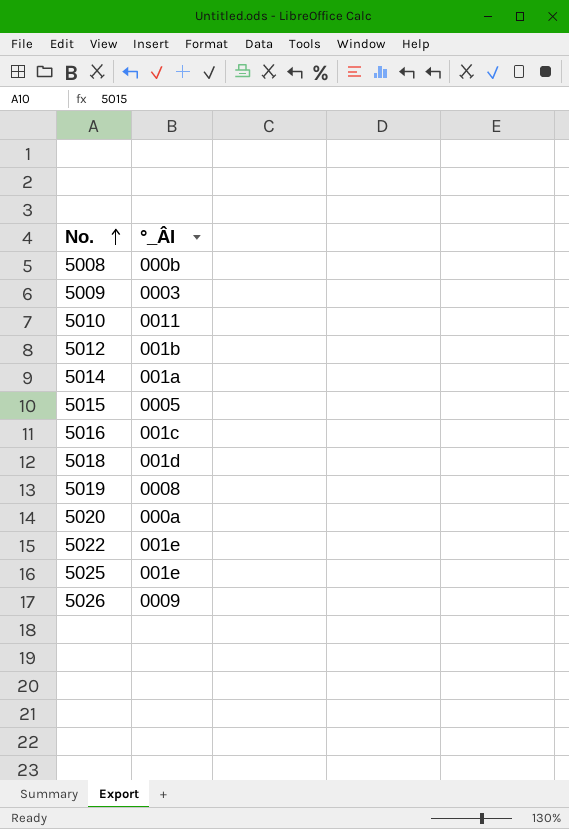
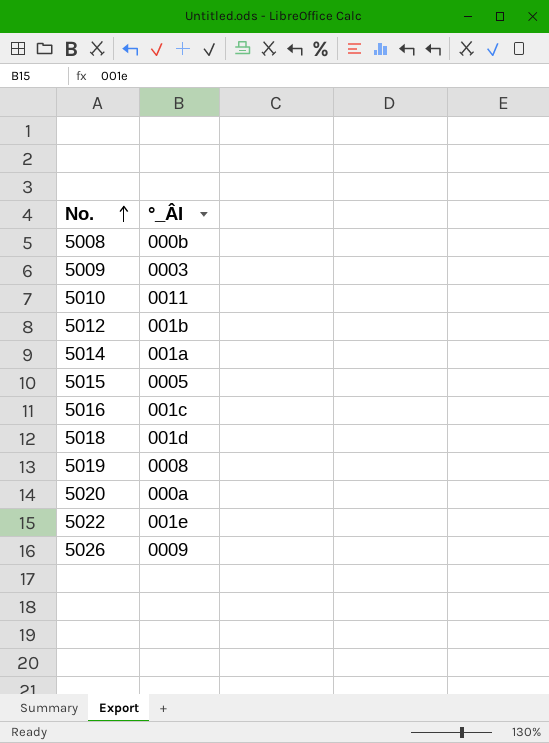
row 5025: 001e -> none

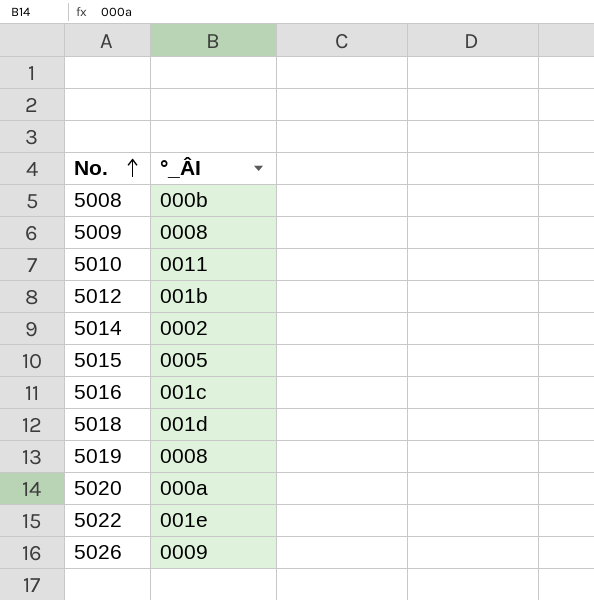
5009 | °_ÂI: 0003 -> 0008
5014 | °_ÂI: 001a -> 0002

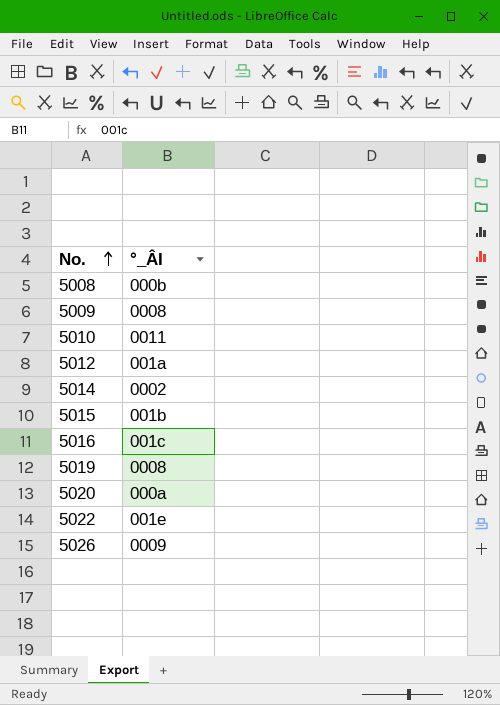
row 5018: 001d -> none
5012 | °_ÂI: 001b -> 001a
5015 | °_ÂI: 0005 -> 001b

